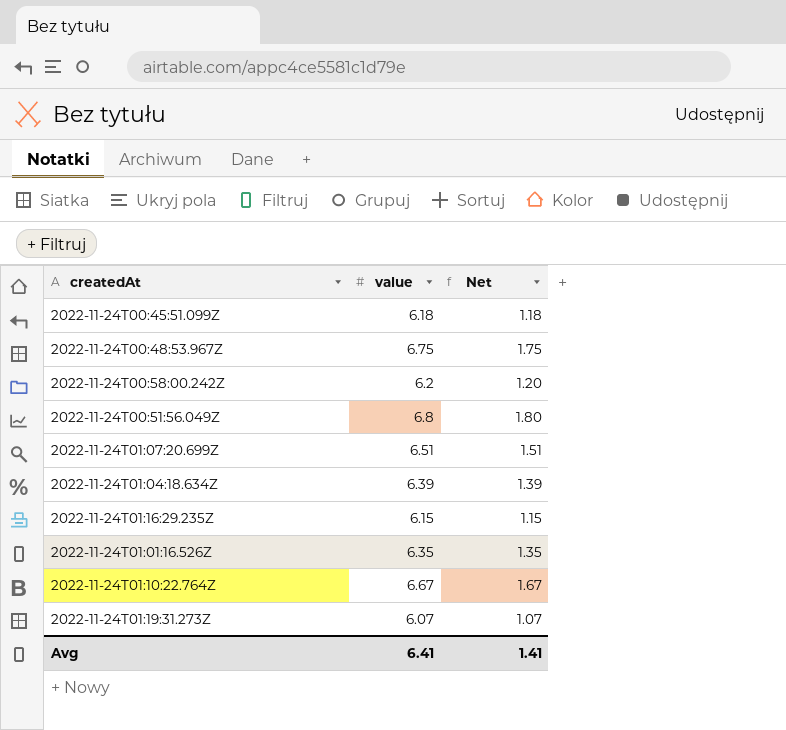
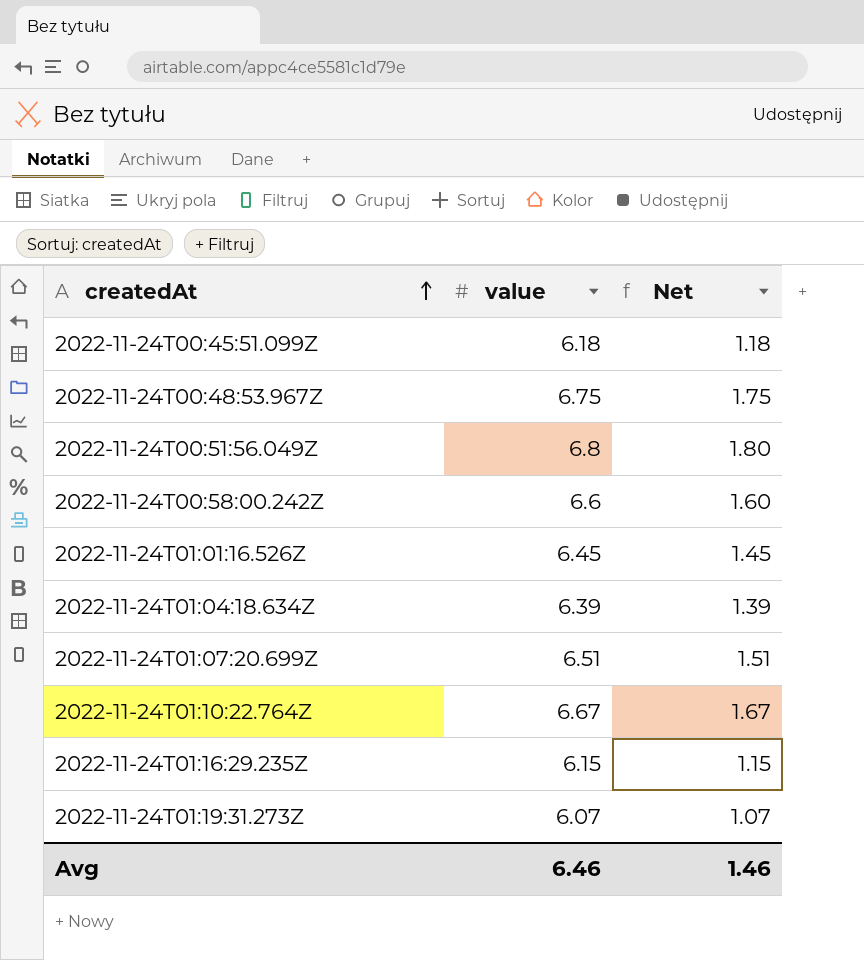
row order: none -> createdAt ascending
2022-11-24T00:58:00.242Z | value: 6.2 -> 6.6
2022-11-24T00:58:00.242Z | Net: 1.20 -> 1.60
2022-11-24T01:01:16.526Z | value: 6.35 -> 6.45
2022-11-24T01:01:16.526Z | Net: 1.35 -> 1.45
Avg | value: 6.41 -> 6.46
Avg | Net: 1.41 -> 1.46

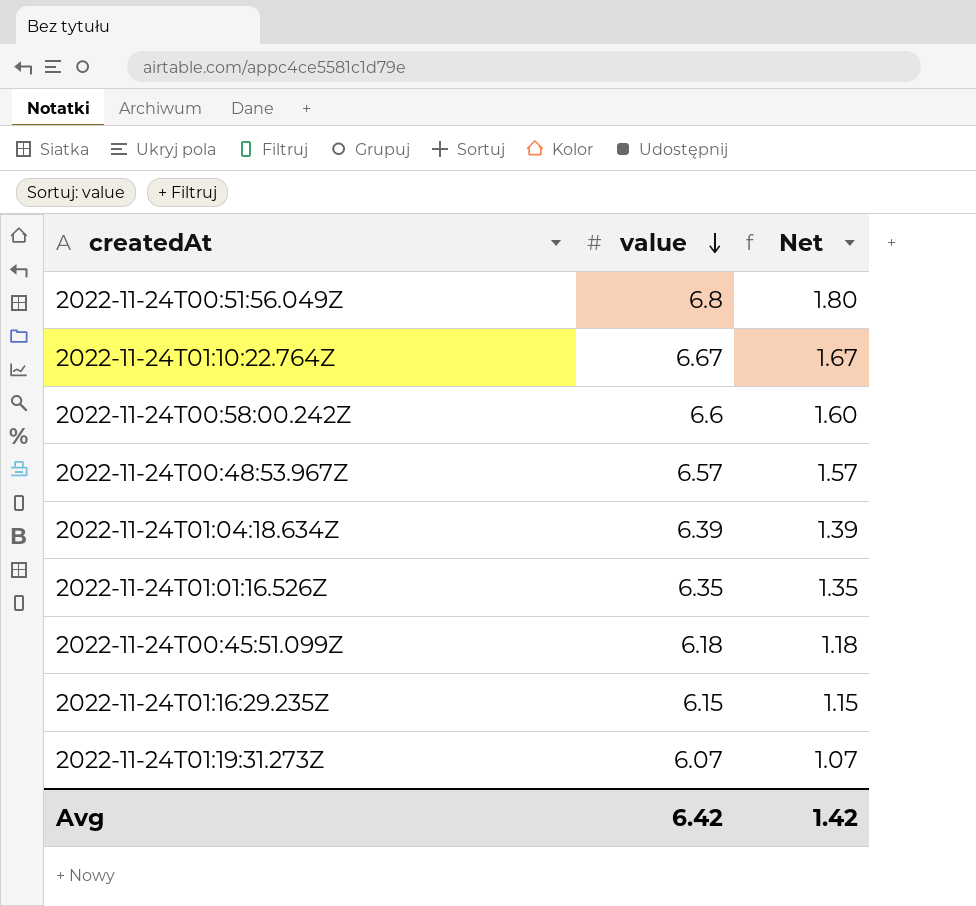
row order: createdAt ascending -> value descending
row 2022-11-24T01:07:20.699Z: 6.51 | 1.51 -> none
2022-11-24T00:48:53.967Z | value: 6.75 -> 6.57
2022-11-24T00:48:53.967Z | Net: 1.75 -> 1.57
2022-11-24T01:01:16.526Z | value: 6.45 -> 6.35
2022-11-24T01:01:16.526Z | Net: 1.45 -> 1.35
Avg | value: 6.46 -> 6.42
Avg | Net: 1.46 -> 1.42

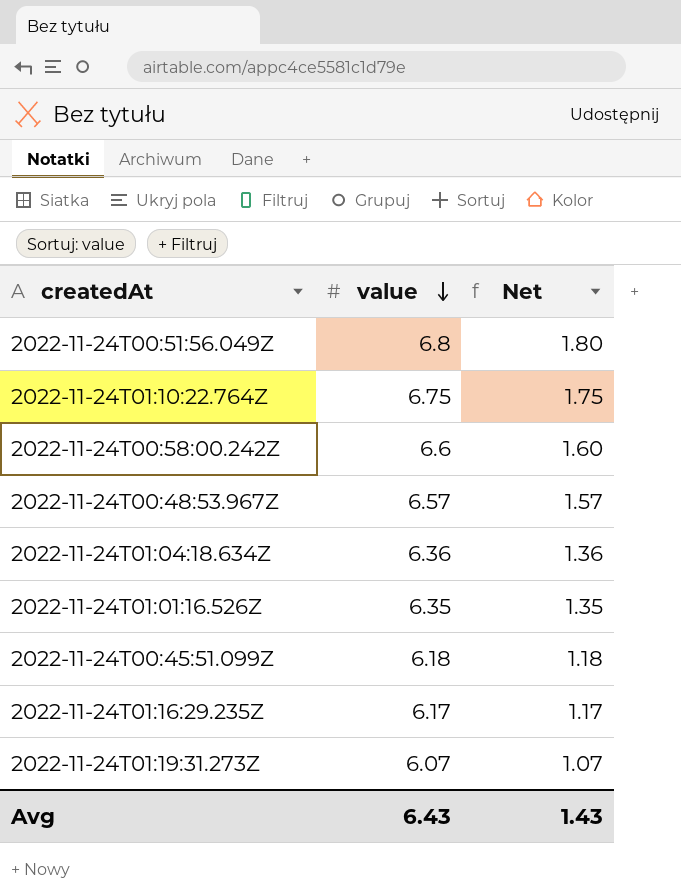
2022-11-24T01:10:22.764Z | value: 6.67 -> 6.75
2022-11-24T01:10:22.764Z | Net: 1.67 -> 1.75
2022-11-24T01:04:18.634Z | value: 6.39 -> 6.36
2022-11-24T01:04:18.634Z | Net: 1.39 -> 1.36
2022-11-24T01:16:29.235Z | value: 6.15 -> 6.17
2022-11-24T01:16:29.235Z | Net: 1.15 -> 1.17
Avg | value: 6.42 -> 6.43
Avg | Net: 1.42 -> 1.43

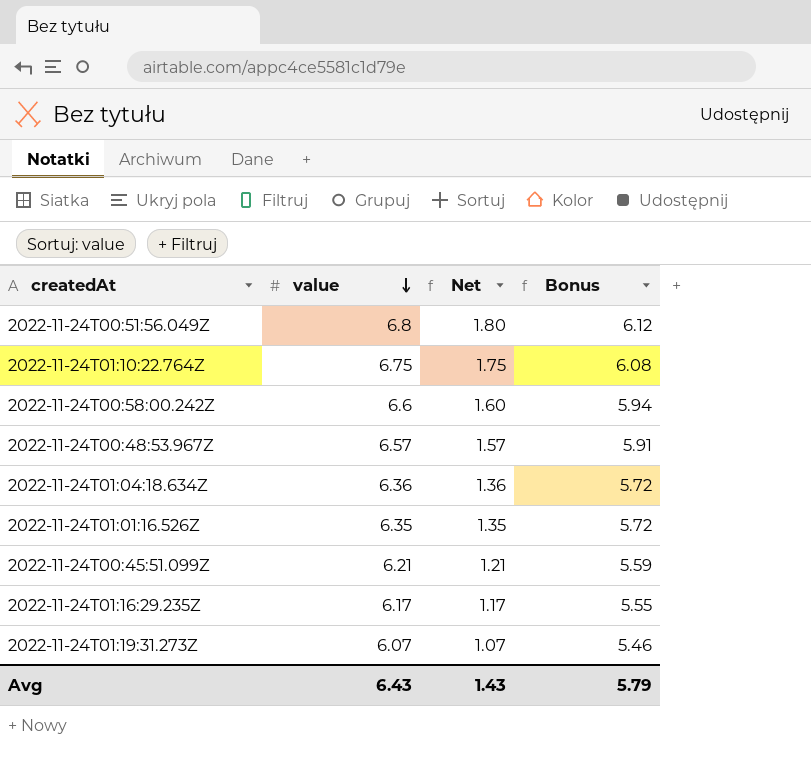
column Bonus | formula: none -> [value] * 0.9
2022-11-24T00:45:51.099Z | value: 6.18 -> 6.21
2022-11-24T00:45:51.099Z | Net: 1.18 -> 1.21

